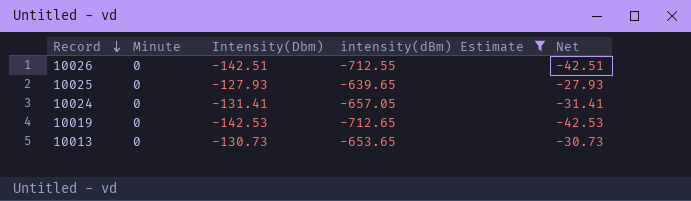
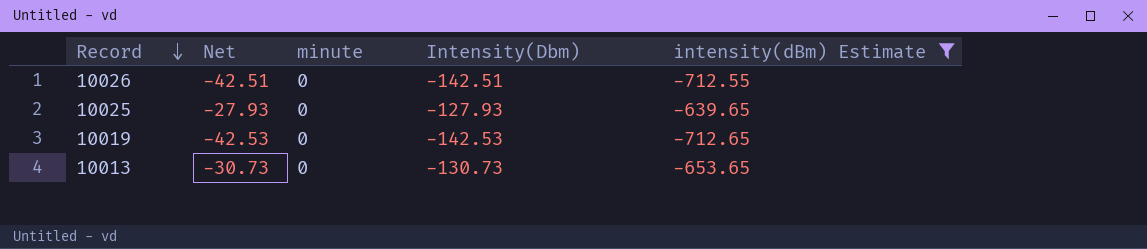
column Net | position: 5 -> 2
column name: Minute -> minute
row 10024: 0 | -131.41 | -657.05 | -31.41 -> none

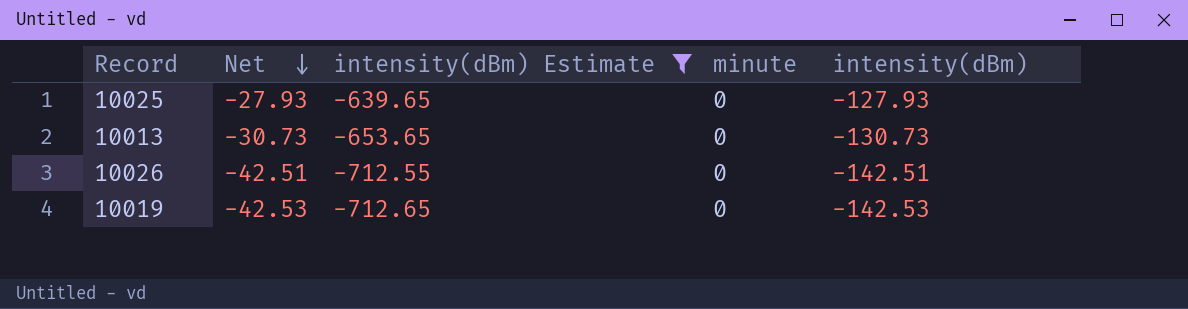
row order: Record descending -> Net descending
column intensity(dBm) Estimate | position: 5 -> 3
column name: Intensity(Dbm) -> intensity(dBm)

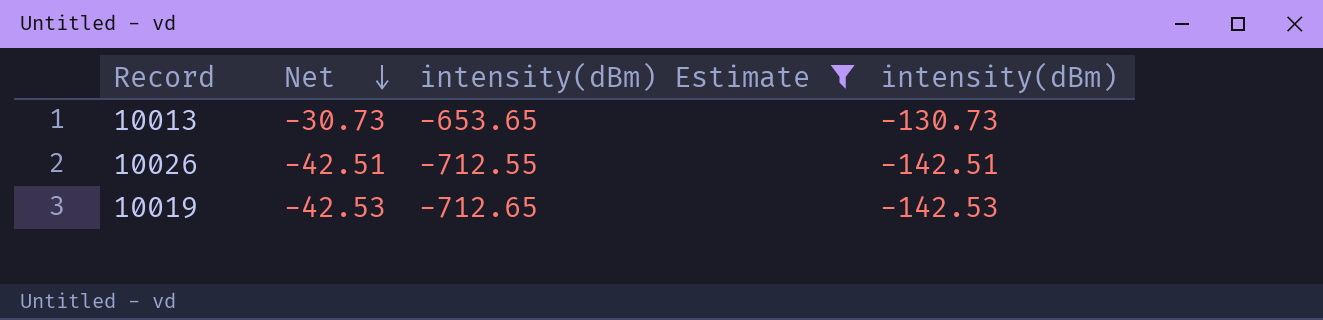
column minute | position: 4 -> none
row 10025: -27.93 | -639.65 | 0 | -127.93 -> none

